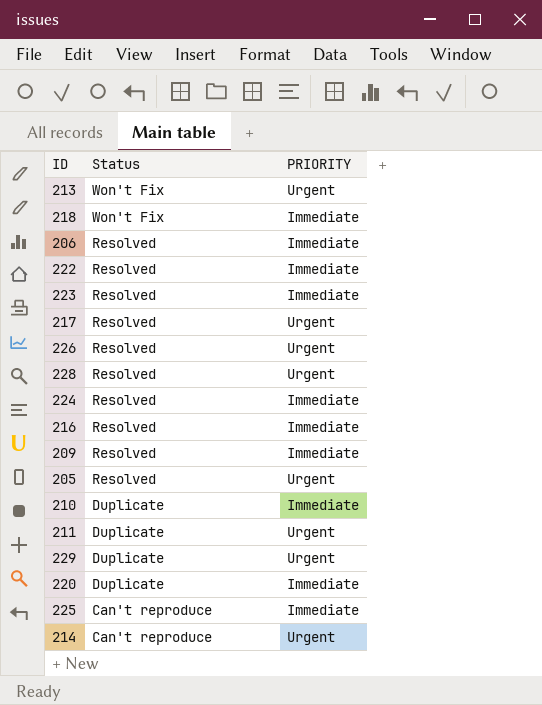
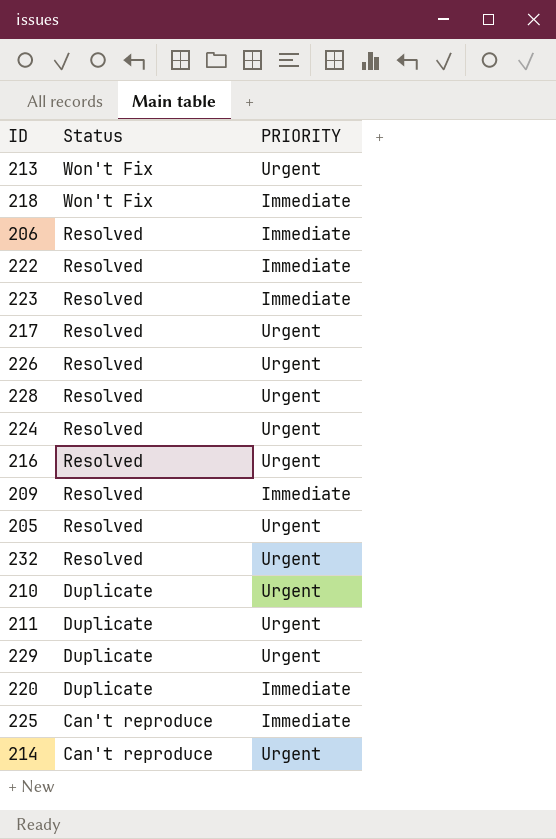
224 | PRIORITY: Immediate -> Urgent
216 | PRIORITY: Immediate -> Urgent
row 232: none -> Resolved | Urgent
210 | PRIORITY: Immediate -> Urgent

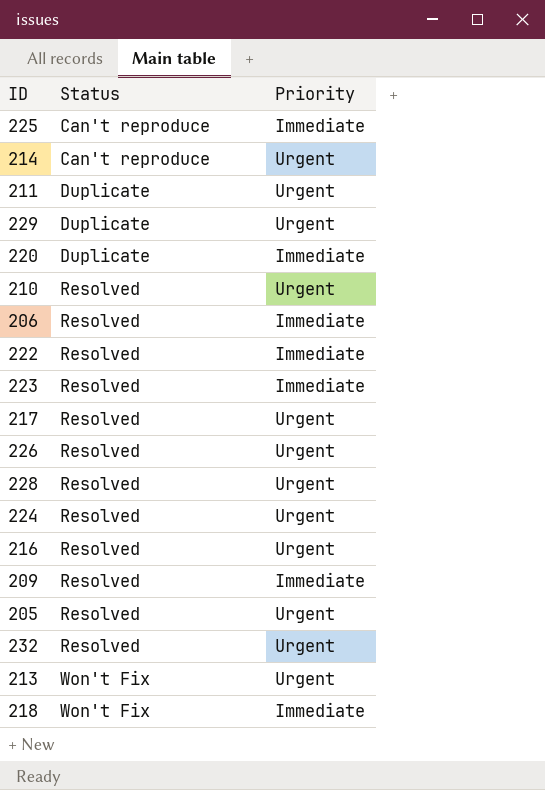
row order: Status descending -> Status ascending
column name: PRIORITY -> Priority
210 | Status: Duplicate -> Resolved

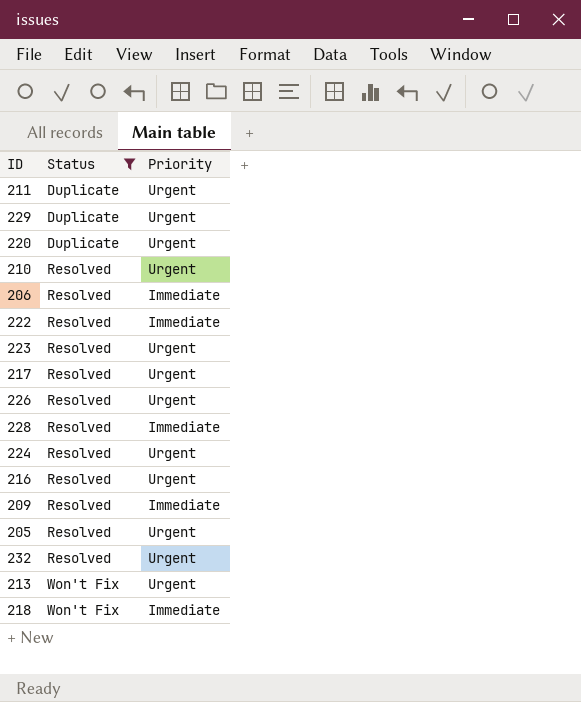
filter: none -> Status != Can't reproduce
220 | Priority: Immediate -> Urgent
223 | Priority: Immediate -> Urgent
228 | Priority: Urgent -> Immediate

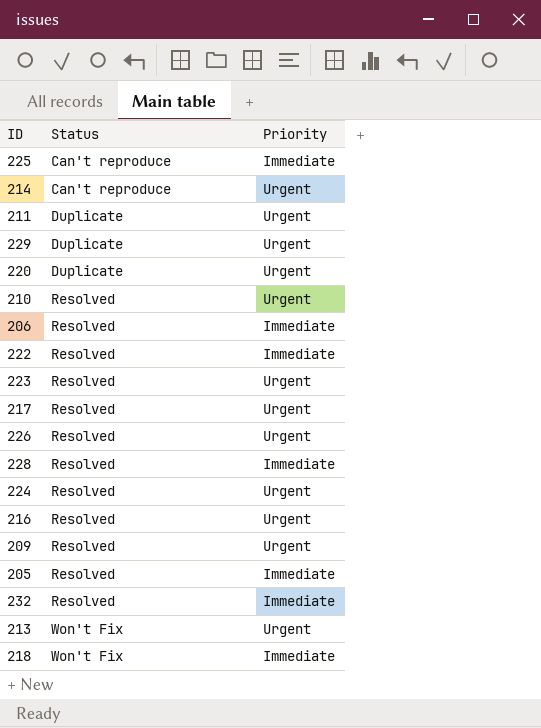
filter: Status != Can't reproduce -> none
209 | Priority: Immediate -> Urgent
205 | Priority: Urgent -> Immediate
232 | Priority: Urgent -> Immediate

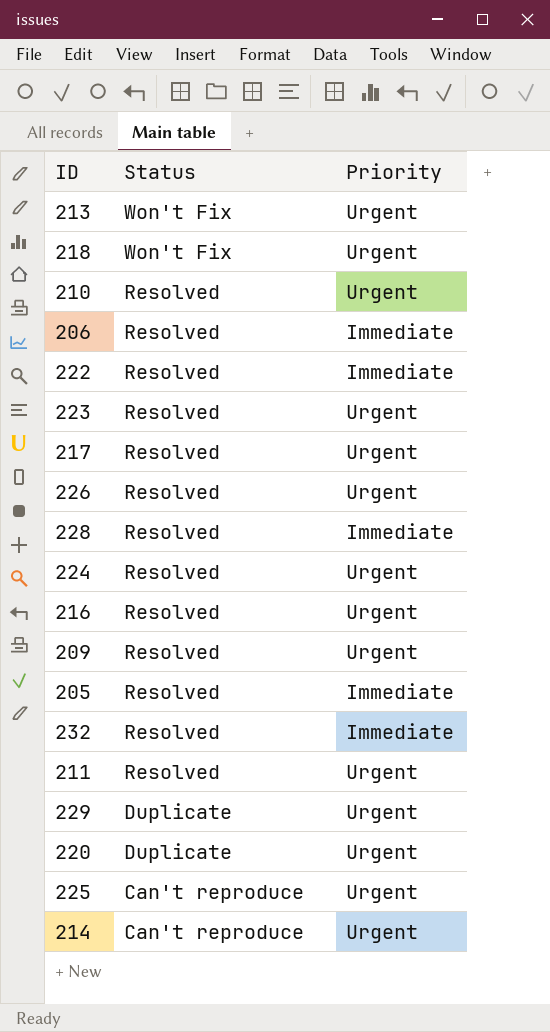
row order: Status ascending -> Status descending
218 | Priority: Immediate -> Urgent
211 | Status: Duplicate -> Resolved
225 | Priority: Immediate -> Urgent

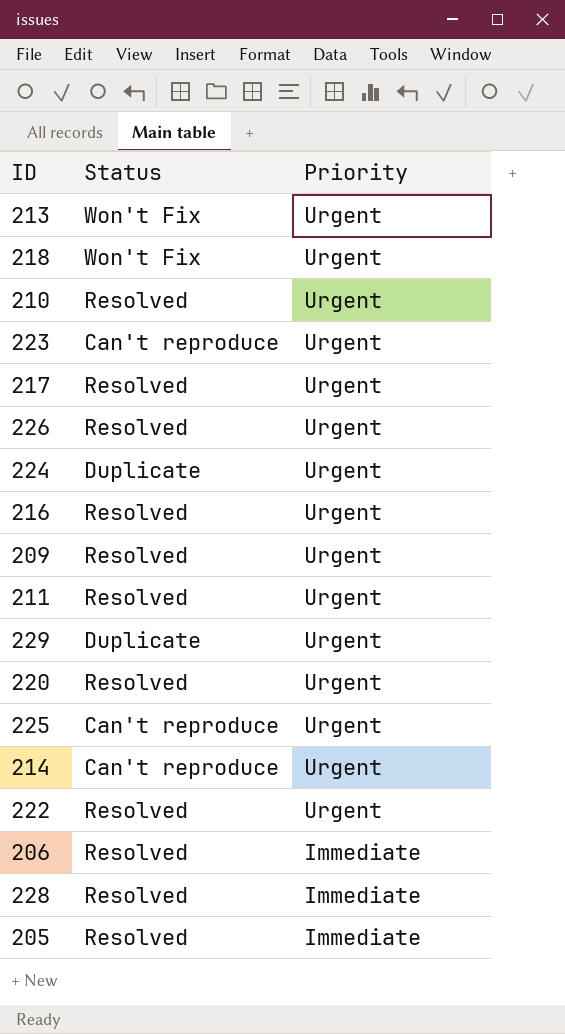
row order: Status descending -> Priority descending
row 232: Resolved | Immediate -> none
223 | Status: Resolved -> Can't reproduce
224 | Status: Resolved -> Duplicate
220 | Status: Duplicate -> Resolved
222 | Priority: Immediate -> Urgent

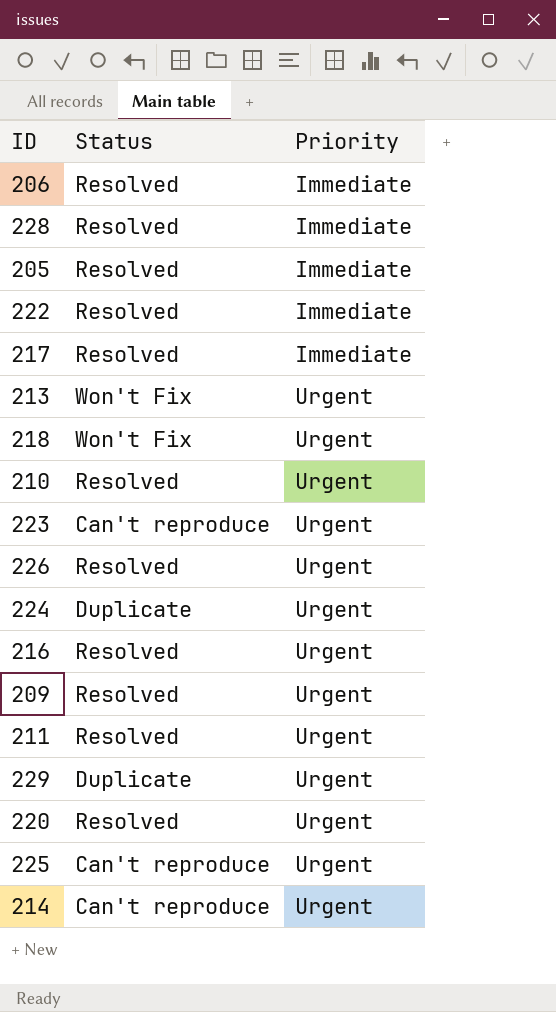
row order: Priority descending -> Priority ascending
222 | Priority: Urgent -> Immediate
217 | Priority: Urgent -> Immediate

